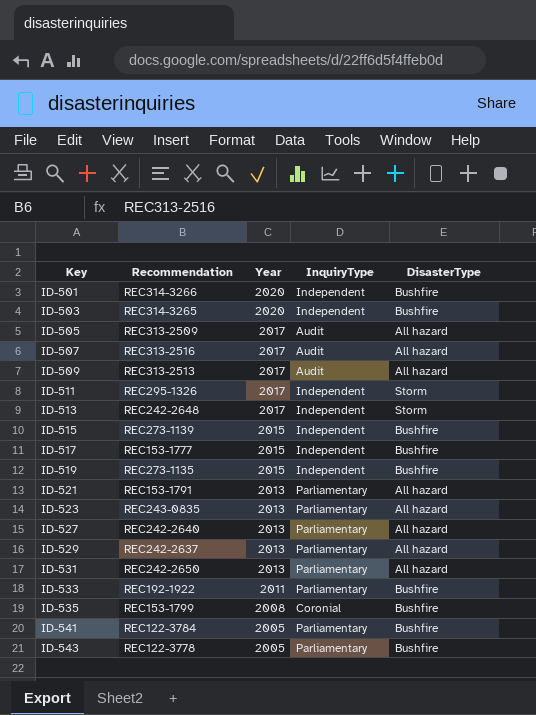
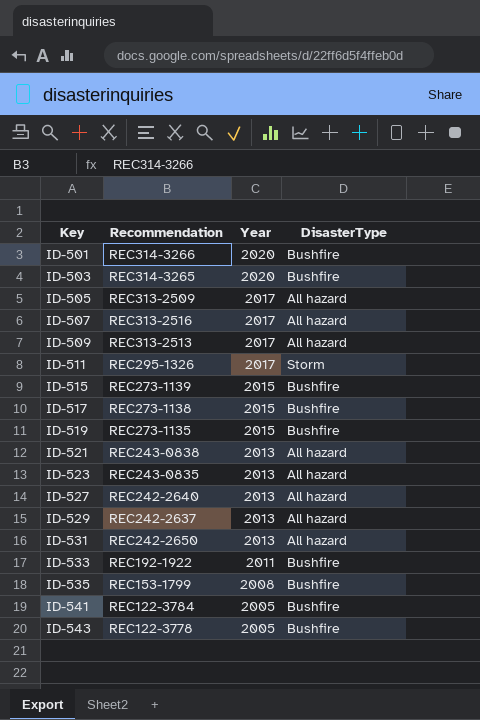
column InquiryType | position: 4 -> none
row ID-513: REC242-2648 | 2017 | Independent | Storm -> none
ID-517 | Recommendation: REC153-1777 -> REC273-1138
ID-521 | Recommendation: REC153-1791 -> REC243-0838

